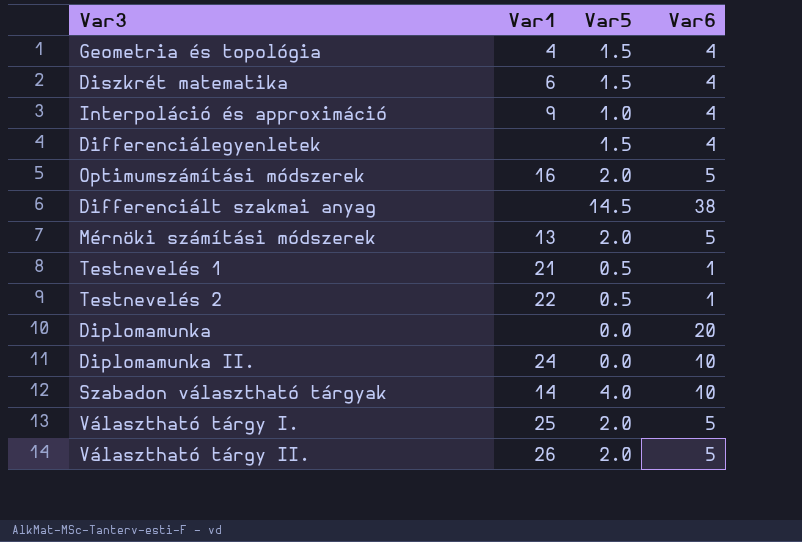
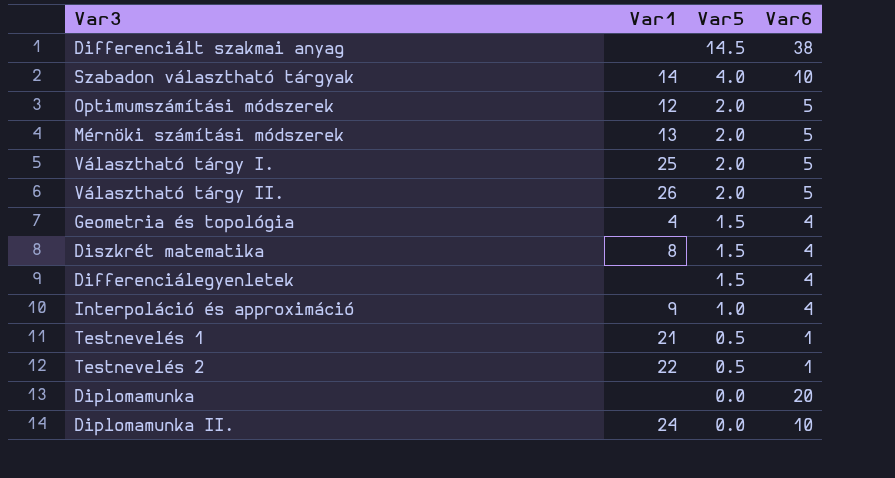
row order: none -> Var5 descending
Optimumszámítási módszerek | Var1: 16 -> 12
Diszkrét matematika | Var1: 6 -> 8

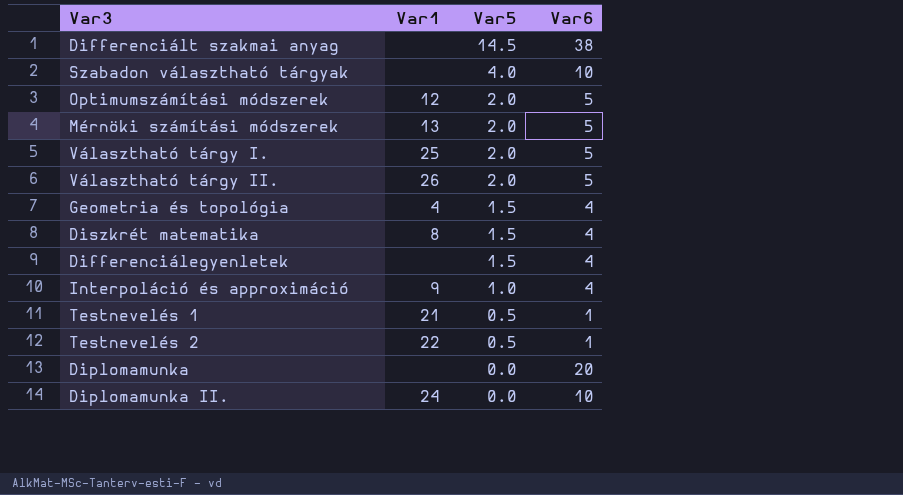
Szabadon választható tárgyak | Var1: 14 -> none

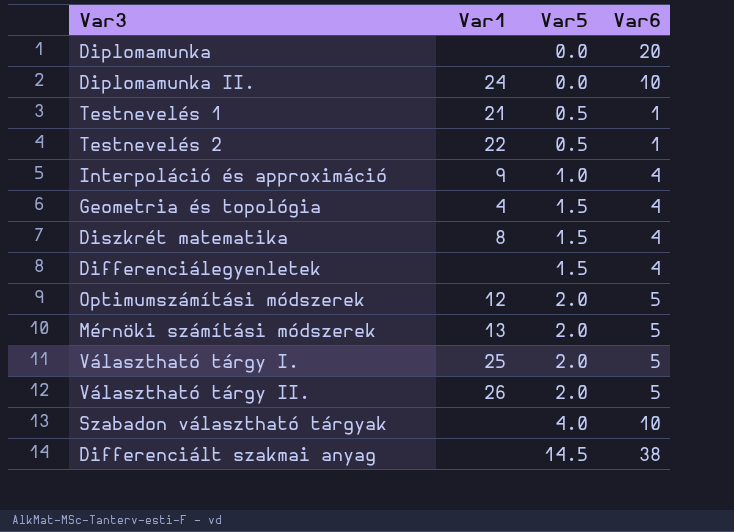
row order: Var5 descending -> Var5 ascending

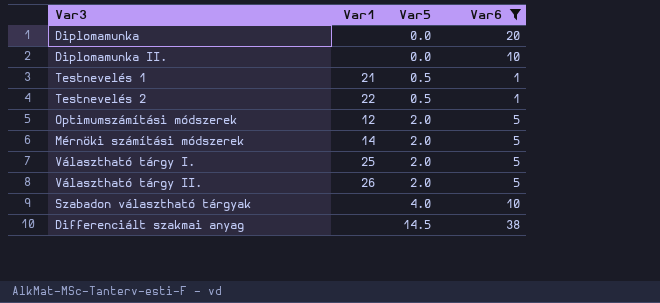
filter: none -> Var6 != 4
Diplomamunka II. | Var1: 24 -> none
Mérnöki számítási módszerek | Var1: 13 -> 14

